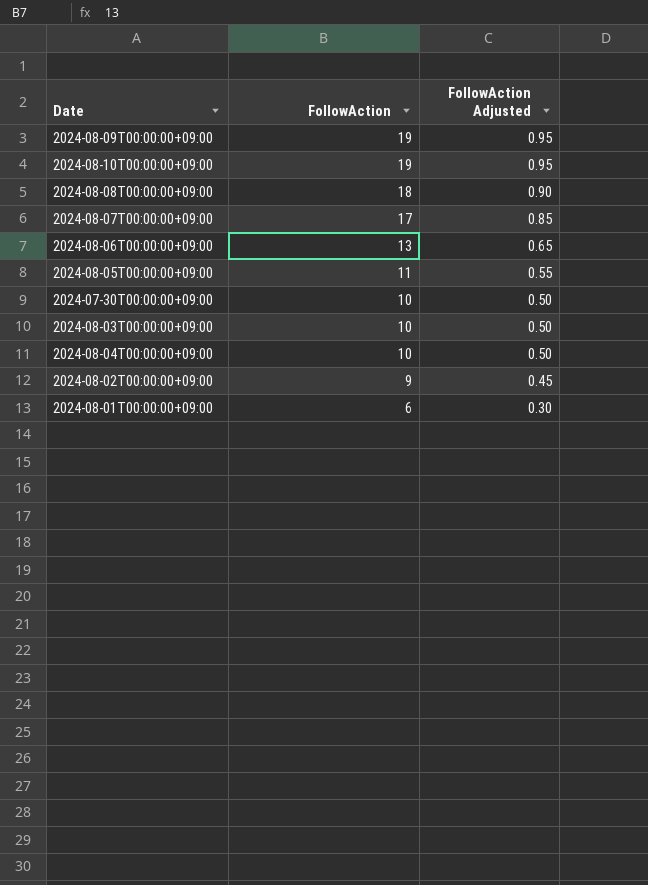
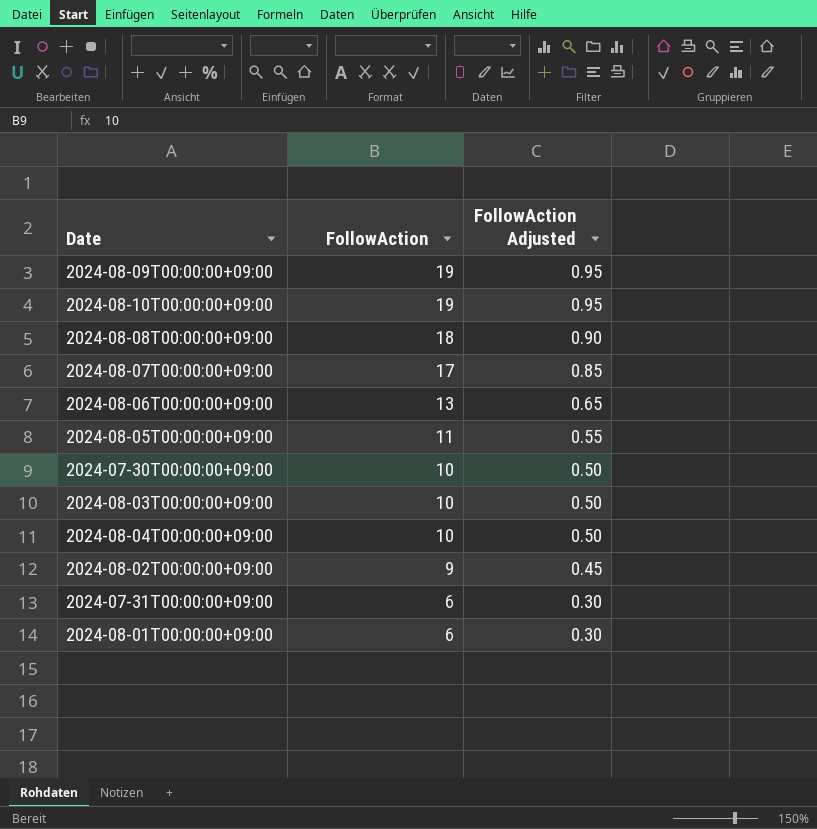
row 2024-07-31T00:00:00+09:00: none -> 6 | 0.30

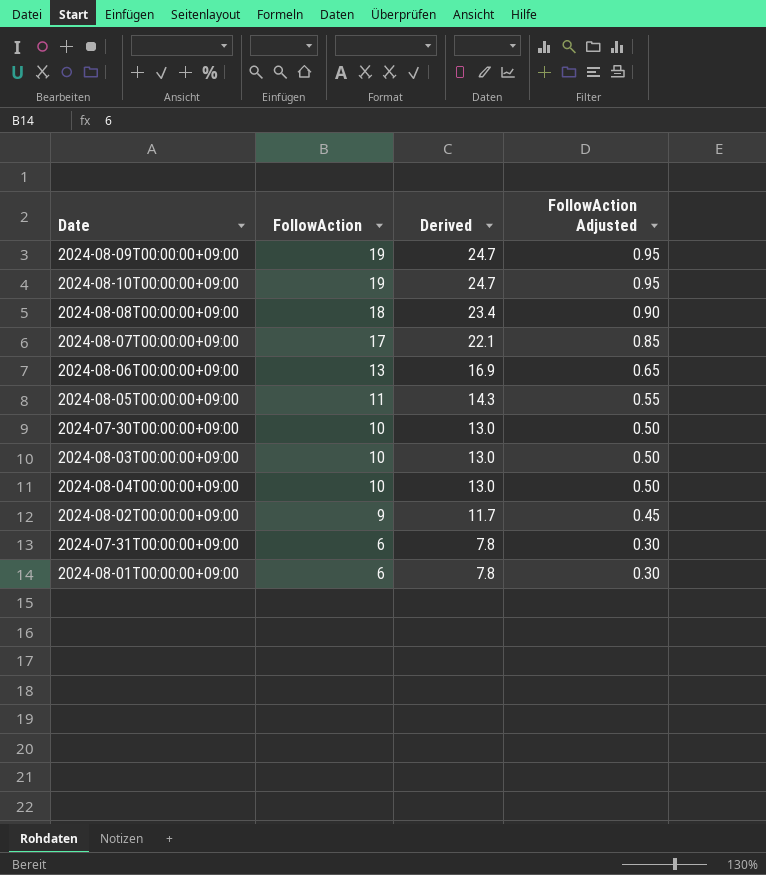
column Derived | formula: none -> [FollowAction] * 1.3

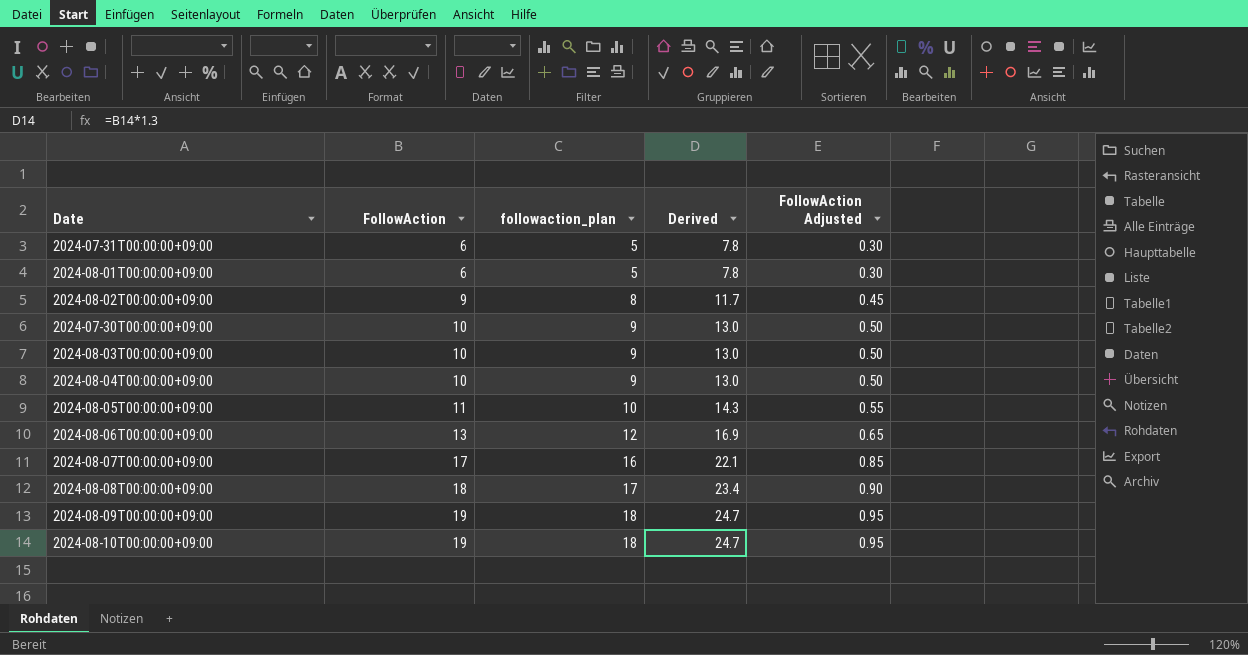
row order: FollowAction descending -> FollowAction ascending
column followaction_plan | formula: none -> [FollowAction] - 1

